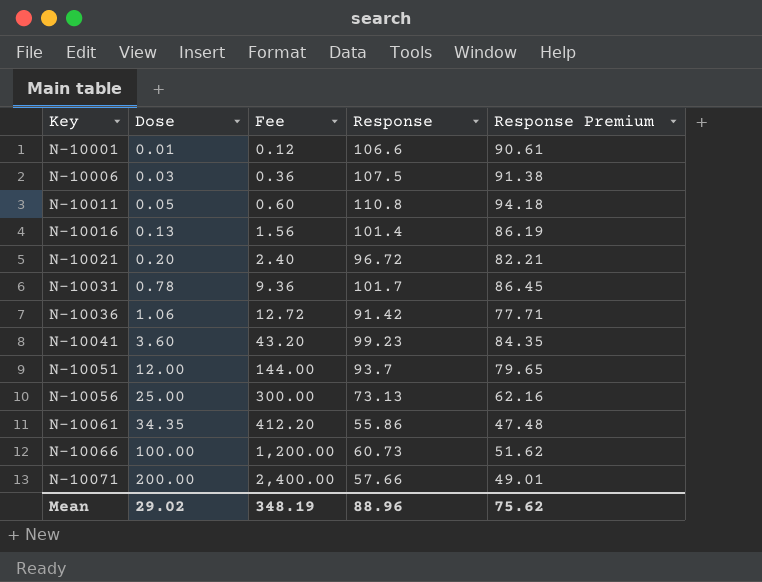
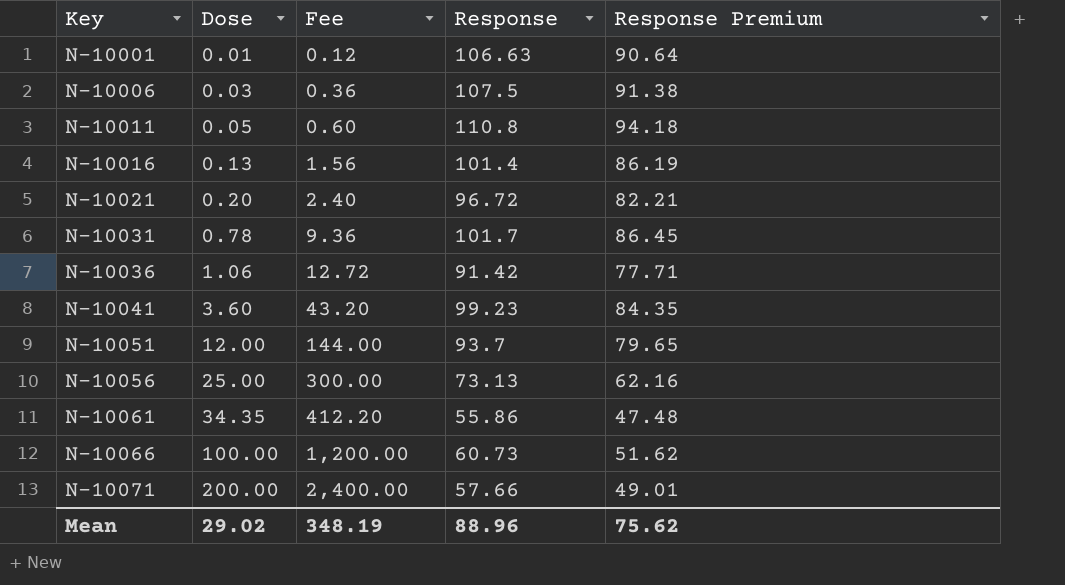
N-10001 | Response: 106.6 -> 106.63
N-10001 | Response Premium: 90.61 -> 90.64

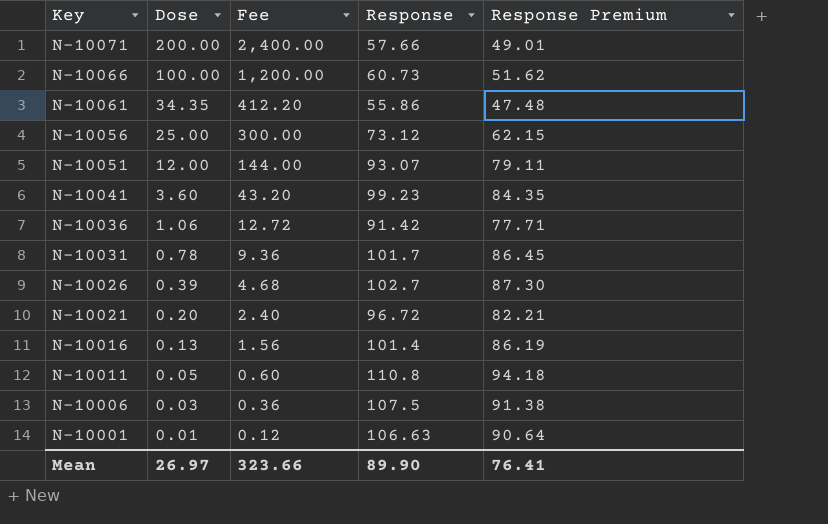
row order: Key ascending -> Key descending
N-10056 | Response: 73.13 -> 73.12
N-10056 | Response Premium: 62.16 -> 62.15
N-10051 | Response: 93.7 -> 93.07
N-10051 | Response Premium: 79.65 -> 79.11
row N-10026: none -> 0.39 | 4.68 | 102.7 | 87.30
Mean | Dose: 29.02 -> 26.97
Mean | Fee: 348.19 -> 323.66
Mean | Response: 88.96 -> 89.90
Mean | Response Premium: 75.62 -> 76.41

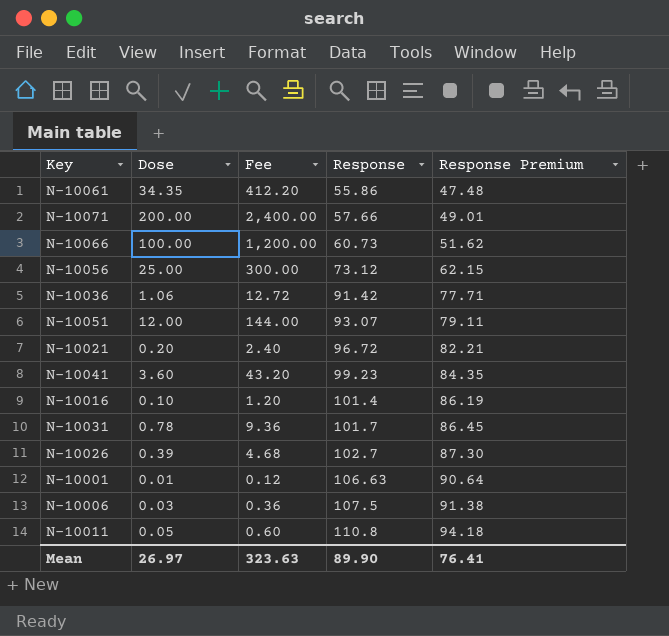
row order: Key descending -> Response ascending
N-10016 | Dose: 0.13 -> 0.10
N-10016 | Fee: 1.56 -> 1.20
Mean | Fee: 323.66 -> 323.63

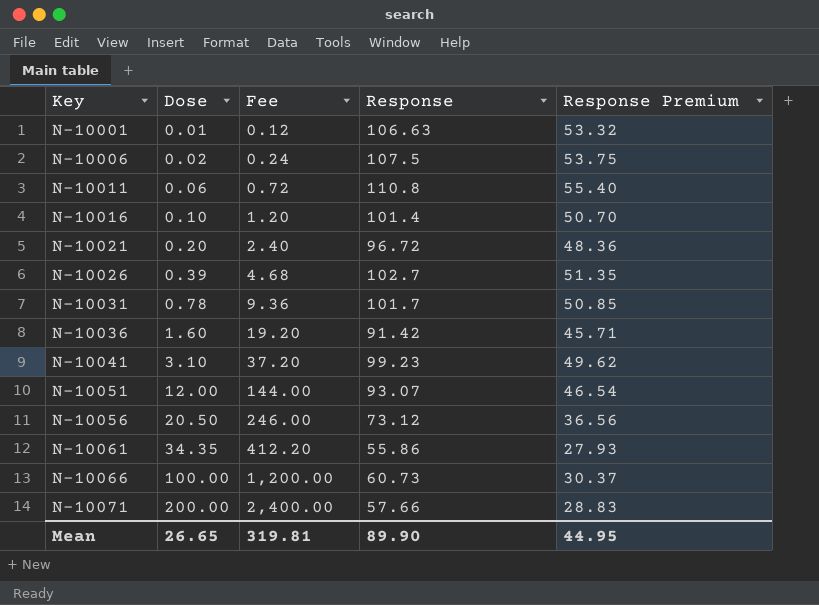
row order: Response ascending -> Key ascending
column Response Premium | formula: [Response] * 0.85 -> [Response] * 0.5
N-10006 | Dose: 0.03 -> 0.02
N-10006 | Fee: 0.36 -> 0.24
N-10011 | Dose: 0.05 -> 0.06
N-10011 | Fee: 0.60 -> 0.72
N-10036 | Dose: 1.06 -> 1.60
N-10036 | Fee: 12.72 -> 19.20
N-10041 | Dose: 3.60 -> 3.10
N-10041 | Fee: 43.20 -> 37.20
N-10056 | Dose: 25.00 -> 20.50
N-10056 | Fee: 300.00 -> 246.00
Mean | Dose: 26.97 -> 26.65
Mean | Fee: 323.63 -> 319.81
Mean | Response Premium: 76.41 -> 44.95

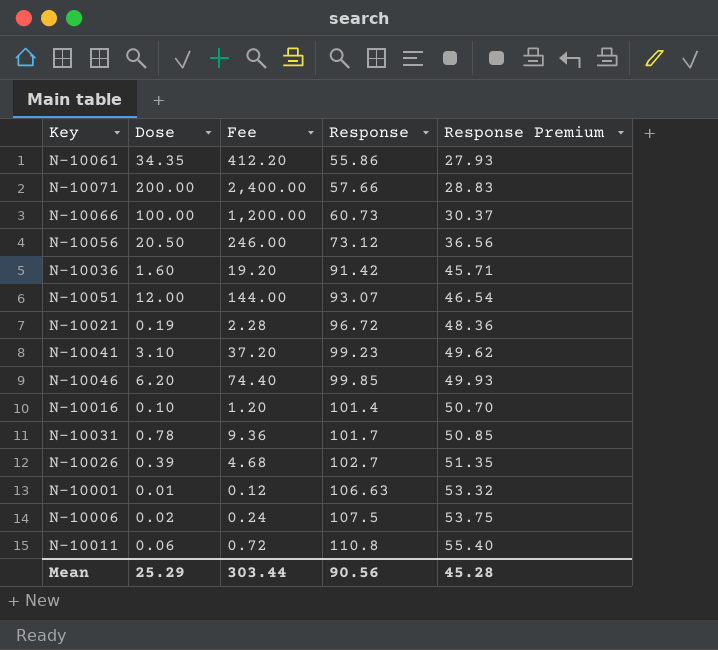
row order: Key ascending -> Response ascending
N-10021 | Dose: 0.20 -> 0.19
N-10021 | Fee: 2.40 -> 2.28
row N-10046: none -> 6.20 | 74.40 | 99.85 | 49.93
Mean | Dose: 26.65 -> 25.29
Mean | Fee: 319.81 -> 303.44
Mean | Response: 89.90 -> 90.56
Mean | Response Premium: 44.95 -> 45.28

